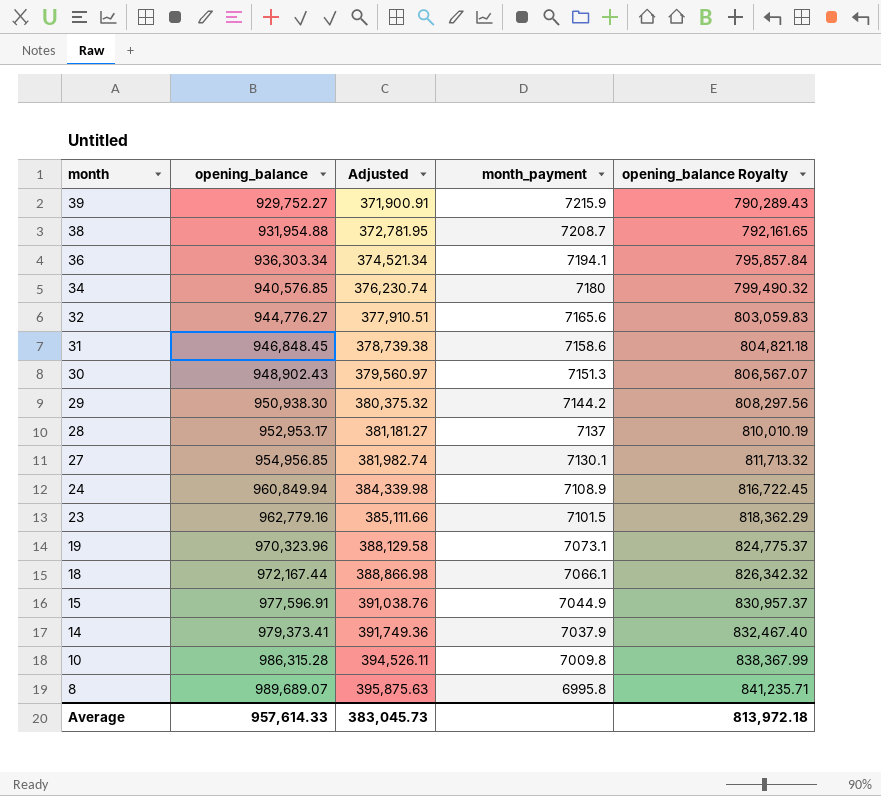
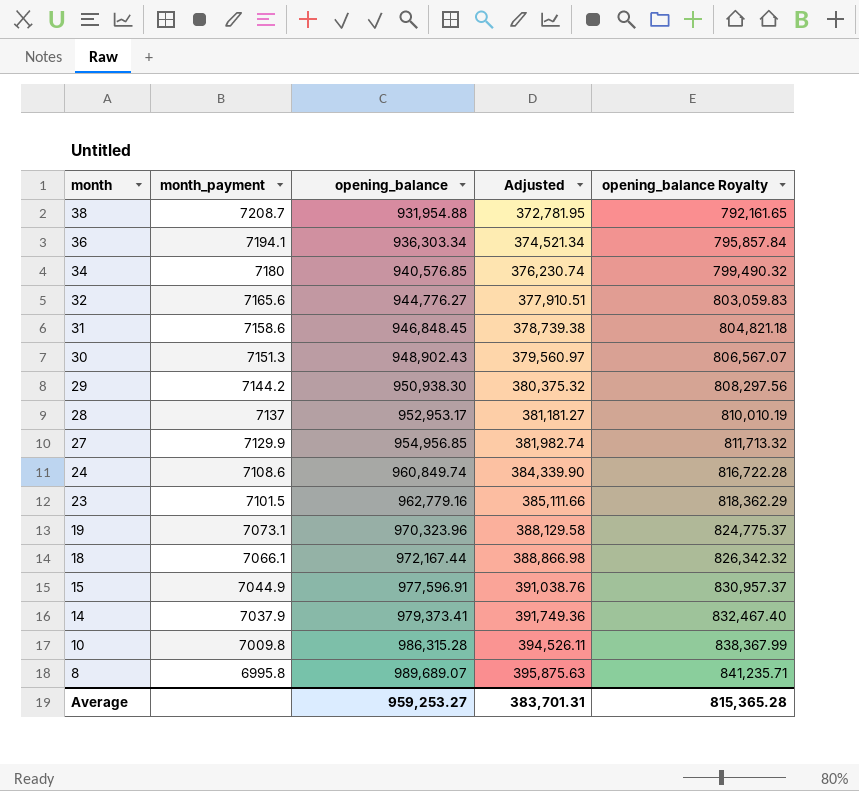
column month_payment | position: 4 -> 2
row 39: 929,752.27 | 371,900.91 | 7215.9 | 790,289.43 -> none
27 | month_payment: 7130.1 -> 7129.9
24 | month_payment: 7108.9 -> 7108.6
24 | opening_balance: 960,849.94 -> 960,849.74
24 | Adjusted: 384,339.98 -> 384,339.90
24 | opening_balance Royalty: 816,722.45 -> 816,722.28
Average | opening_balance: 957,614.33 -> 959,253.27
Average | Adjusted: 383,045.73 -> 383,701.31
Average | opening_balance Royalty: 813,972.18 -> 815,365.28

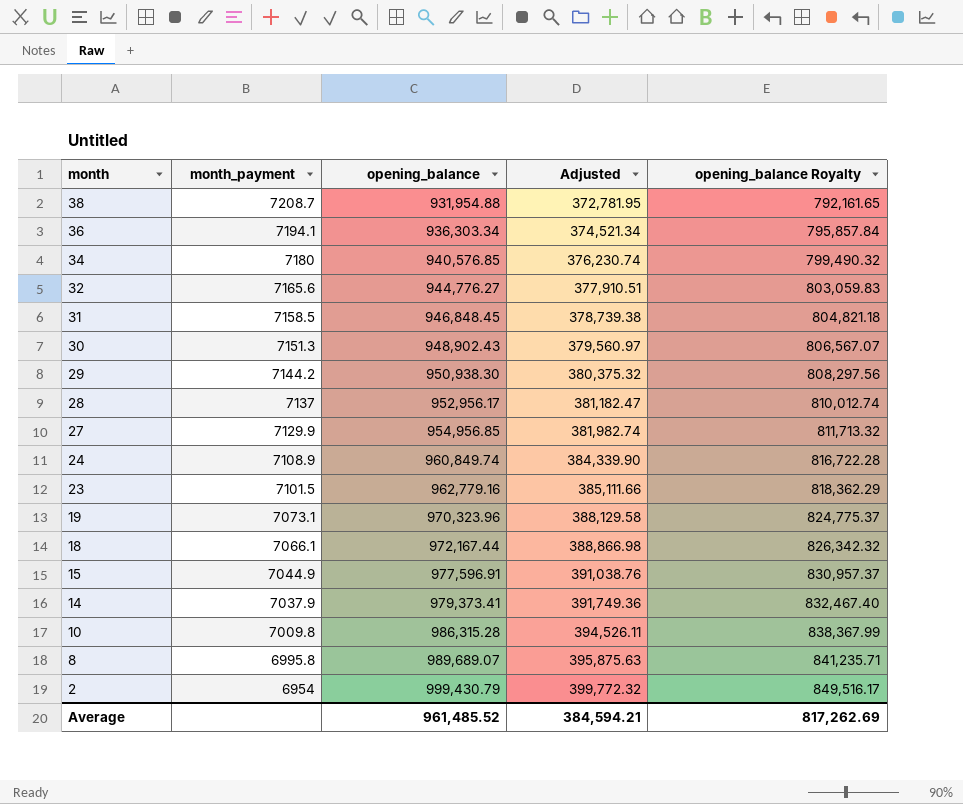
31 | month_payment: 7158.6 -> 7158.5
28 | opening_balance: 952,953.17 -> 952,956.17
28 | Adjusted: 381,181.27 -> 381,182.47
28 | opening_balance Royalty: 810,010.19 -> 810,012.74
24 | month_payment: 7108.6 -> 7108.9
row 2: none -> 6954 | 999,430.79 | 399,772.32 | 849,516.17
Average | opening_balance: 959,253.27 -> 961,485.52
Average | Adjusted: 383,701.31 -> 384,594.21
Average | opening_balance Royalty: 815,365.28 -> 817,262.69

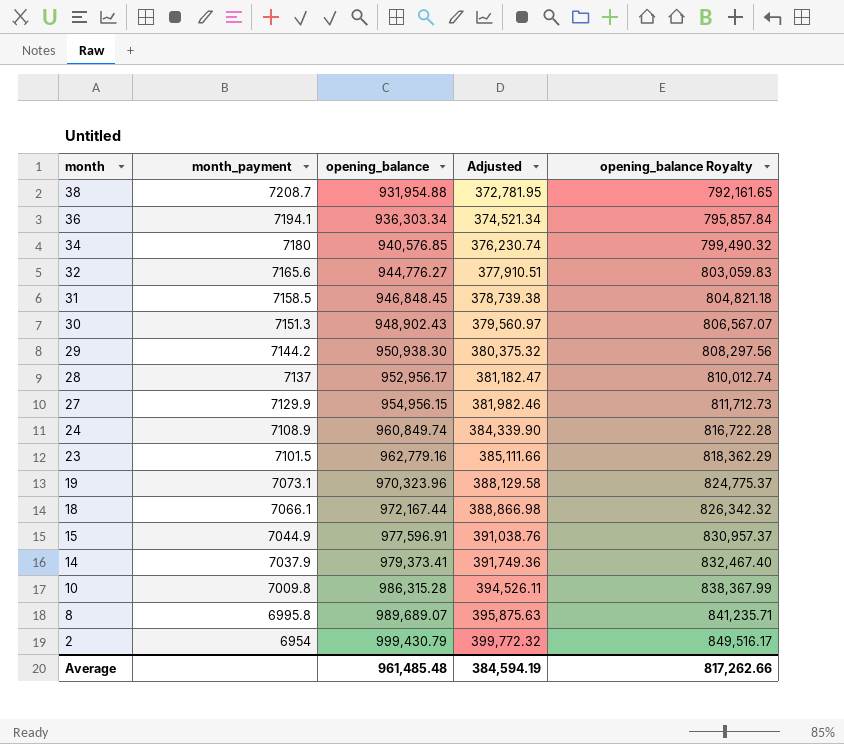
27 | opening_balance: 954,956.85 -> 954,956.15
27 | Adjusted: 381,982.74 -> 381,982.46
27 | opening_balance Royalty: 811,713.32 -> 811,712.73
Average | opening_balance: 961,485.52 -> 961,485.48
Average | Adjusted: 384,594.21 -> 384,594.19
Average | opening_balance Royalty: 817,262.69 -> 817,262.66

